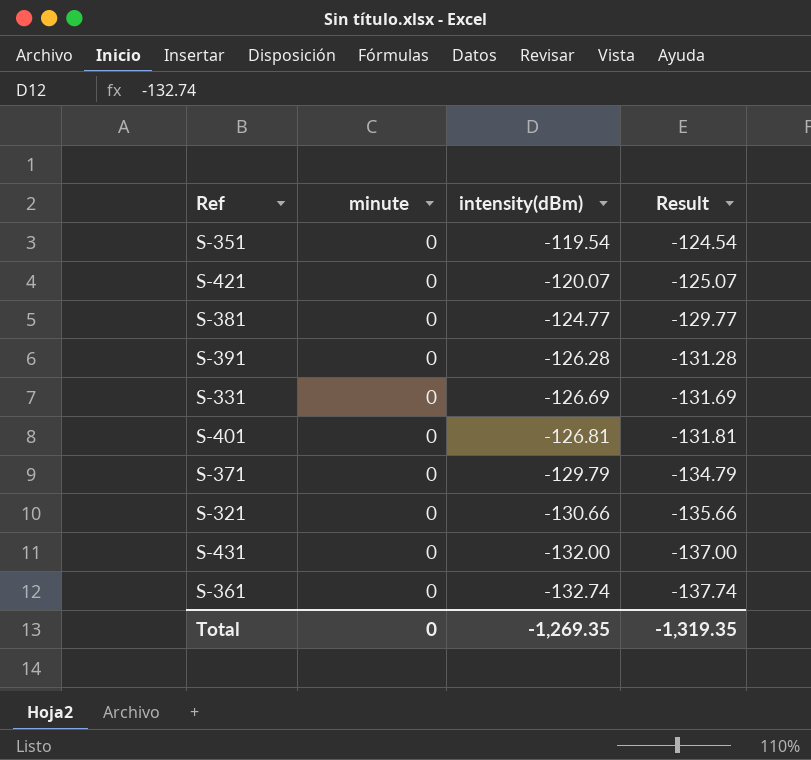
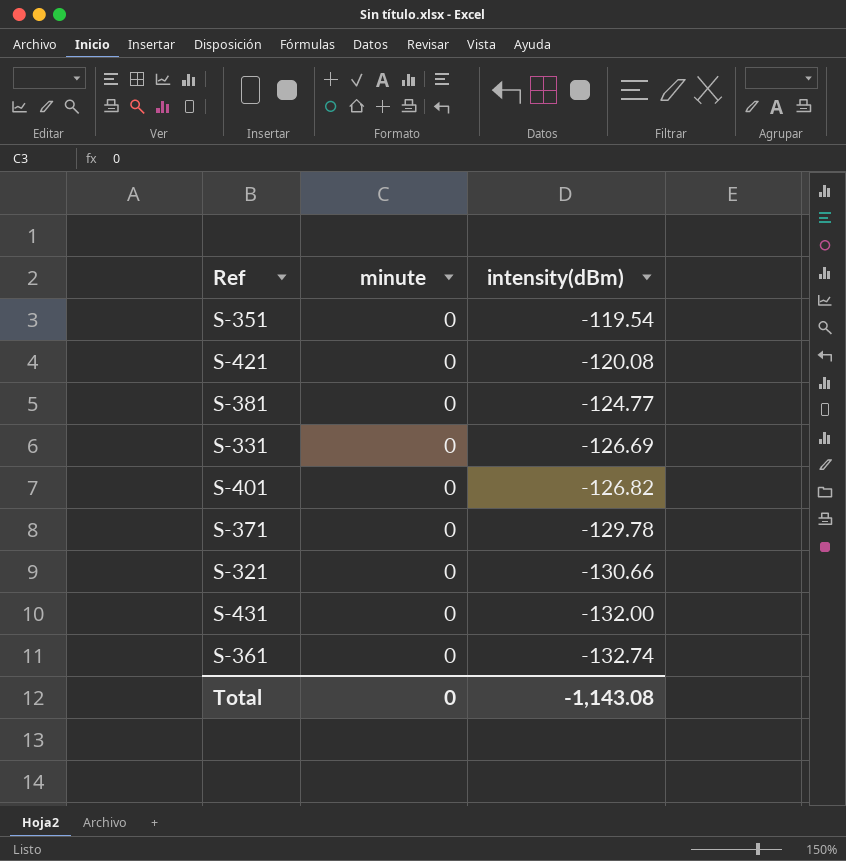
column Result | formula: [intensity(dBm)] - 5 -> none
row S-391: 0 | -126.28 | -131.28 -> none
S-421 | intensity(dBm): -120.07 -> -120.08
S-401 | intensity(dBm): -126.81 -> -126.82
S-371 | intensity(dBm): -129.79 -> -129.78
Total | intensity(dBm): -1,269.35 -> -1,143.08

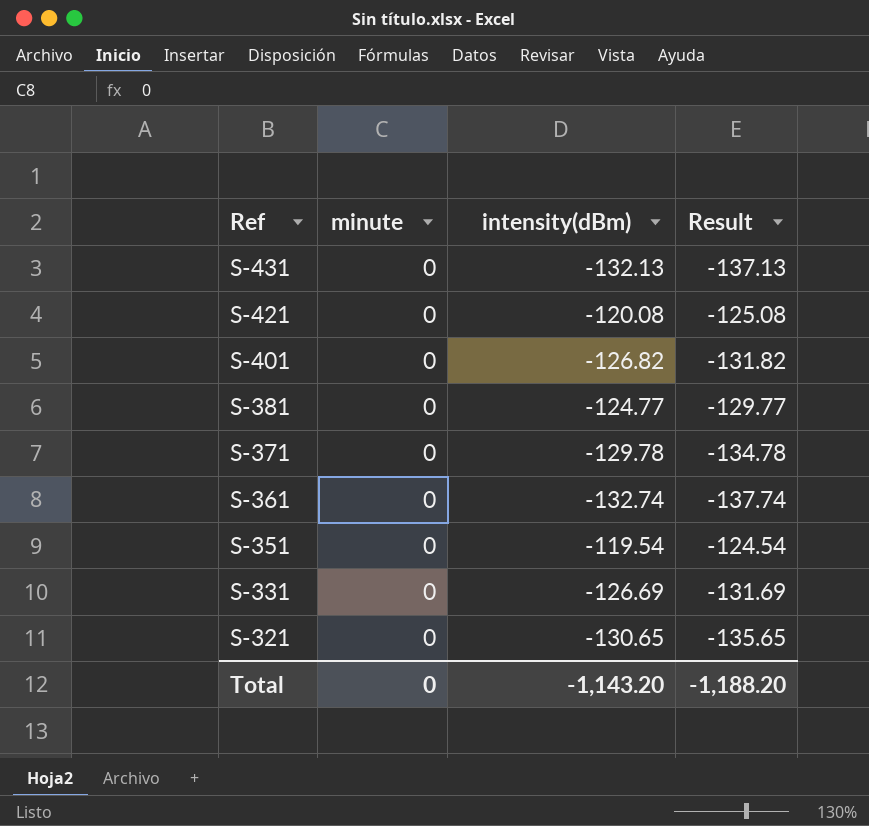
row order: intensity(dBm) descending -> Ref descending
column Result | formula: none -> [intensity(dBm)] - 5
S-431 | intensity(dBm): -132.00 -> -132.13
S-321 | intensity(dBm): -130.66 -> -130.65
Total | intensity(dBm): -1,143.08 -> -1,143.20

